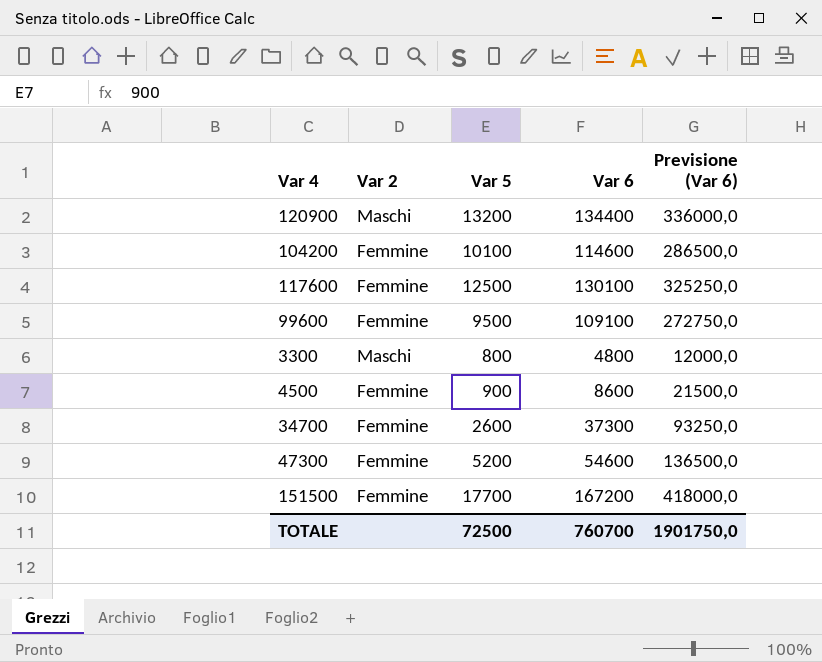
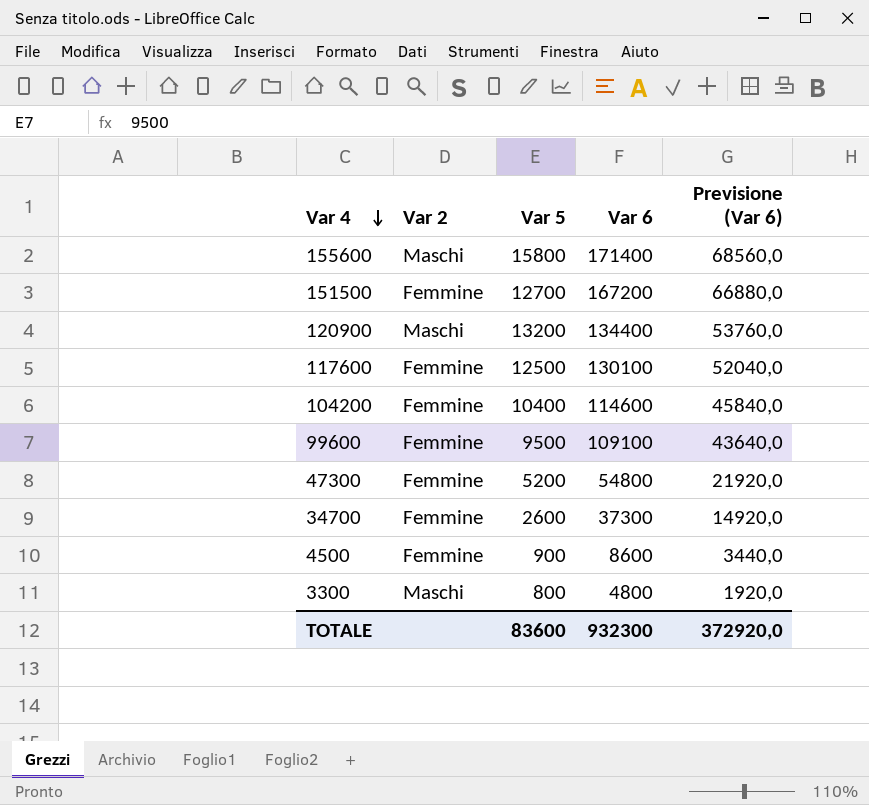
row order: none -> Var 4 descending
column Previsione (Var 6) | formula: [Var 6] * 2,5 -> [Var 6] * 0,4
row 155600: none -> Maschi | 15800 | 171400 | 68560,0
151500 | Var 5: 17700 -> 12700
104200 | Var 5: 10100 -> 10400
47300 | Var 6: 54600 -> 54800
TOTALE | Var 5: 72500 -> 83600
TOTALE | Var 6: 760700 -> 932300
TOTALE | Previsione (Var 6): 1901750,0 -> 372920,0

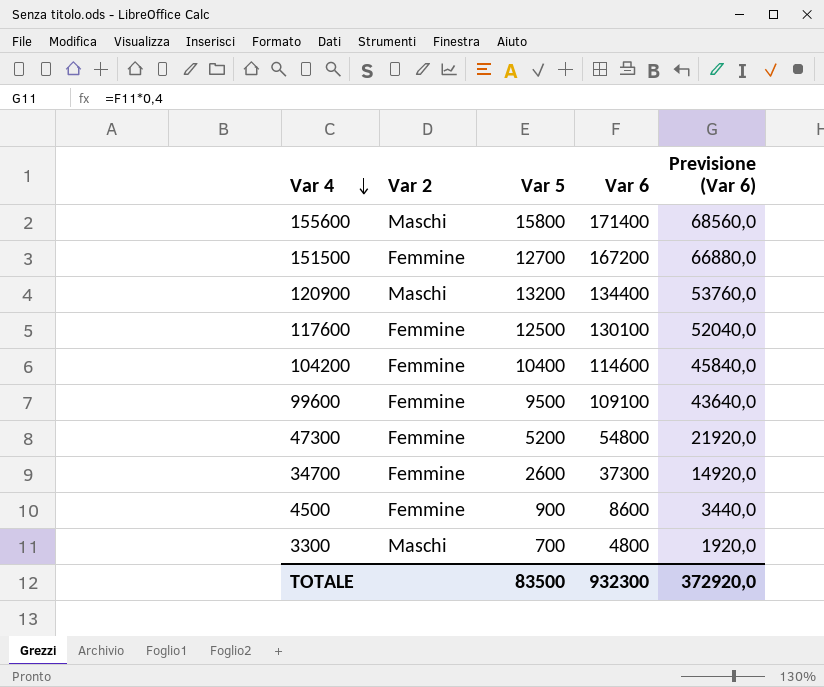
3300 | Var 5: 800 -> 700
TOTALE | Var 5: 83600 -> 83500

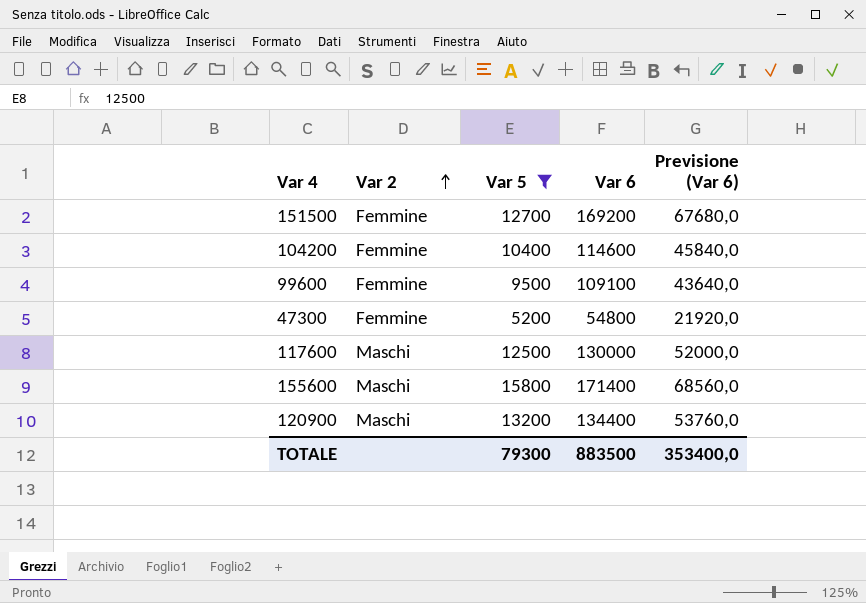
filter: none -> Var 5 >= 5200
row order: Var 4 descending -> Var 2 ascending
151500 | Var 6: 167200 -> 169200
151500 | Previsione (Var 6): 66880,0 -> 67680,0
117600 | Var 2: Femmine -> Maschi
117600 | Var 6: 130100 -> 130000
117600 | Previsione (Var 6): 52040,0 -> 52000,0
TOTALE | Var 5: 83500 -> 79300
TOTALE | Var 6: 932300 -> 883500
TOTALE | Previsione (Var 6): 372920,0 -> 353400,0

